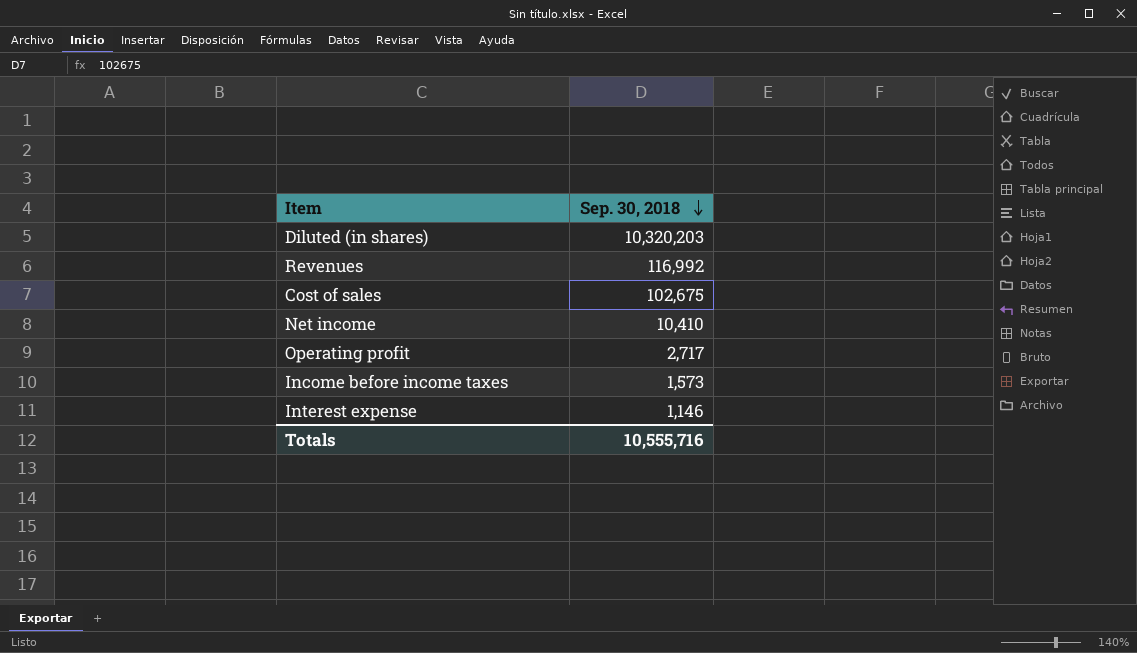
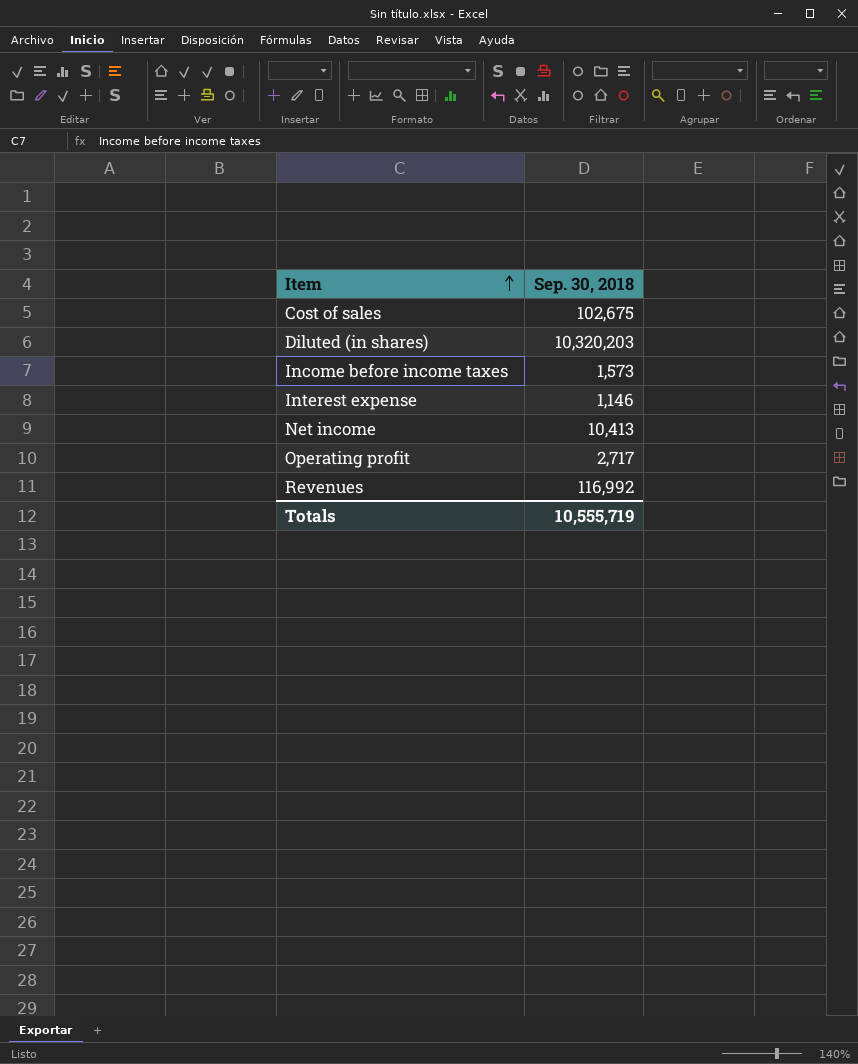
row order: Sep. 30, 2018 descending -> Item ascending
Net income | Sep. 30, 2018: 10,410 -> 10,413
Totals | Sep. 30, 2018: 10,555,716 -> 10,555,719

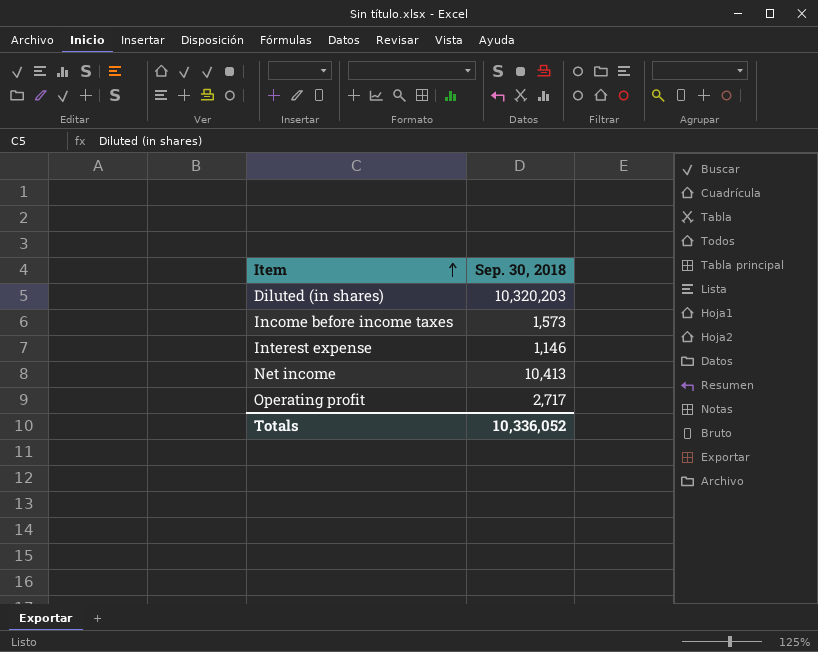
row Cost of sales: 102,675 -> none
row Revenues: 116,992 -> none
Totals | Sep. 30, 2018: 10,555,719 -> 10,336,052

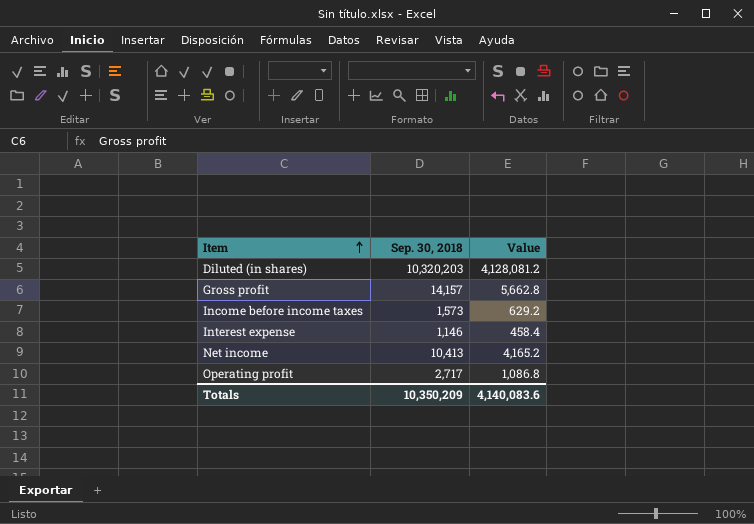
column Value | formula: none -> [Sep. 30, 2018] * 0.4
row Gross profit: none -> 14,157 | 5,662.8
Totals | Sep. 30, 2018: 10,336,052 -> 10,350,209

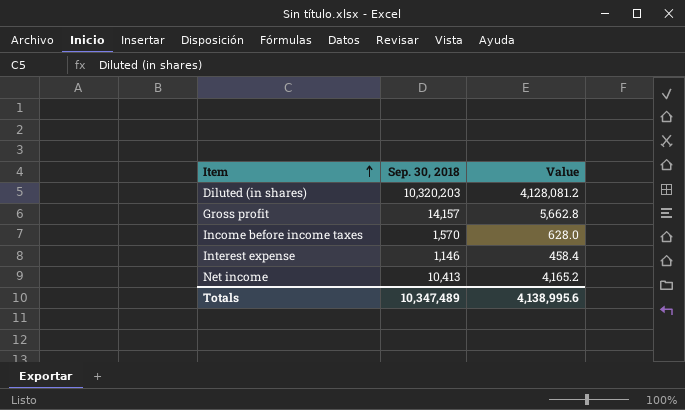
row Operating profit: 2,717 | 1,086.8 -> none
Income before income taxes | Sep. 30, 2018: 1,573 -> 1,570
Income before income taxes | Value: 629.2 -> 628.0
Totals | Sep. 30, 2018: 10,350,209 -> 10,347,489
Totals | Value: 4,140,083.6 -> 4,138,995.6

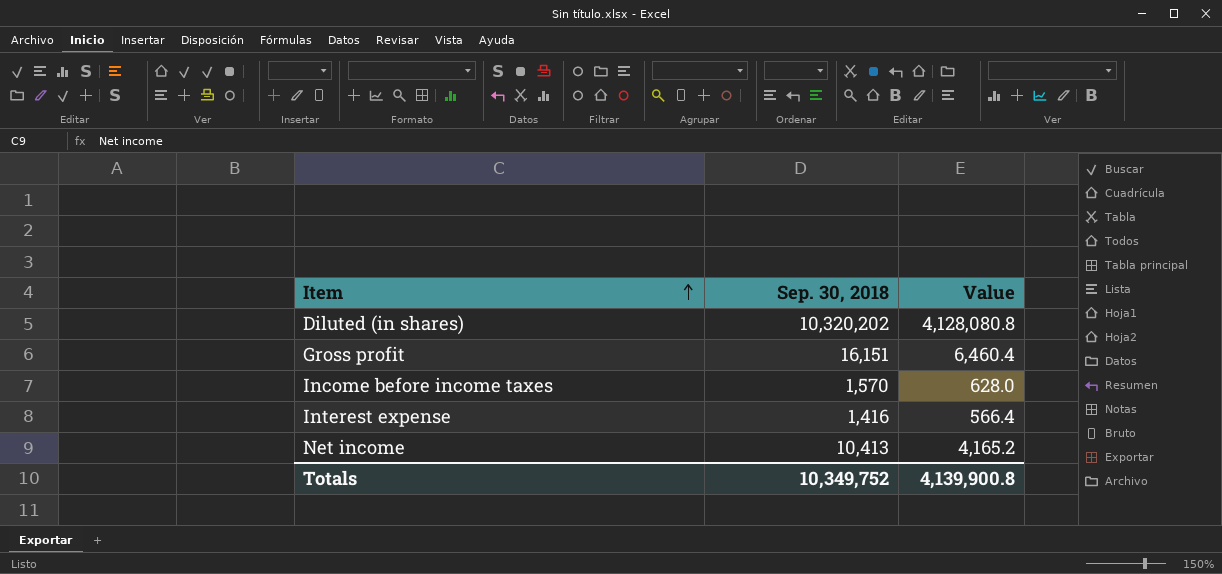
Diluted (in shares) | Sep. 30, 2018: 10,320,203 -> 10,320,202
Diluted (in shares) | Value: 4,128,081.2 -> 4,128,080.8
Gross profit | Sep. 30, 2018: 14,157 -> 16,151
Gross profit | Value: 5,662.8 -> 6,460.4
Interest expense | Sep. 30, 2018: 1,146 -> 1,416
Interest expense | Value: 458.4 -> 566.4
Totals | Sep. 30, 2018: 10,347,489 -> 10,349,752
Totals | Value: 4,138,995.6 -> 4,139,900.8

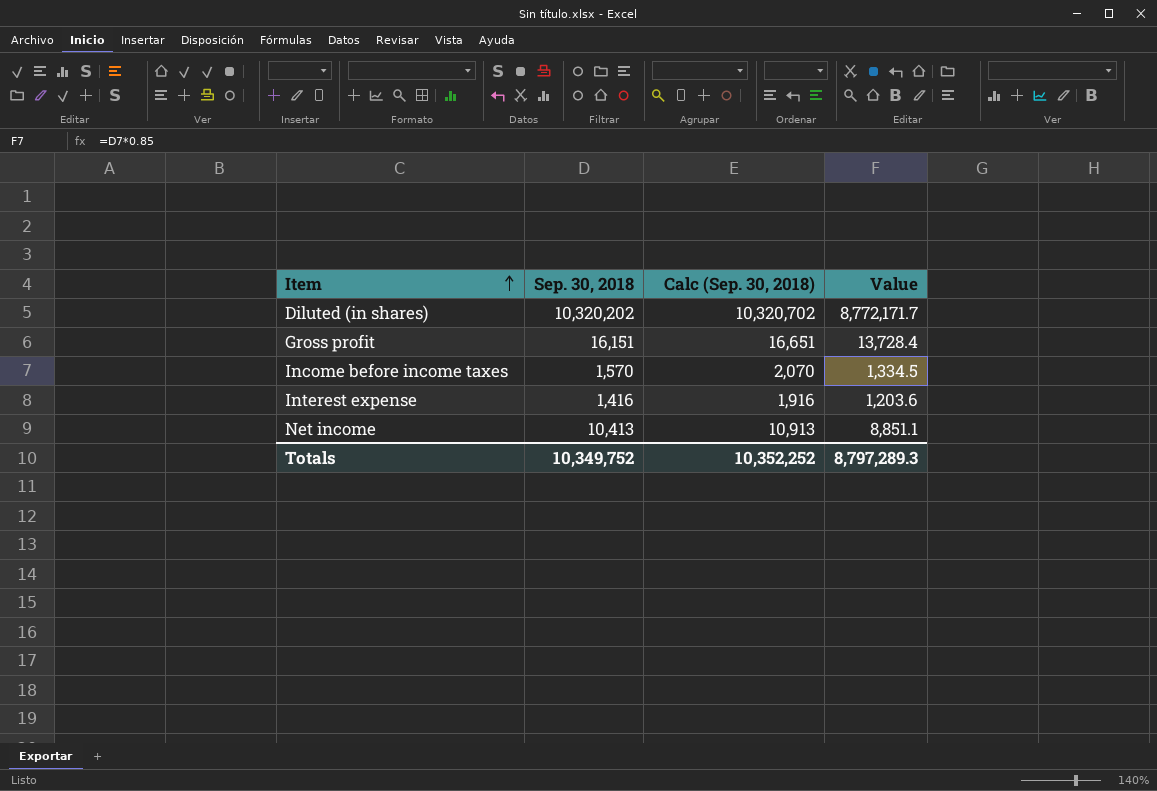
column Calc (Sep. 30, 2018) | formula: none -> [Sep. 30, 2018] + 500
column Value | formula: [Sep. 30, 2018] * 0.4 -> [Sep. 30, 2018] * 0.85
Totals | Value: 4,139,900.8 -> 8,797,289.3

